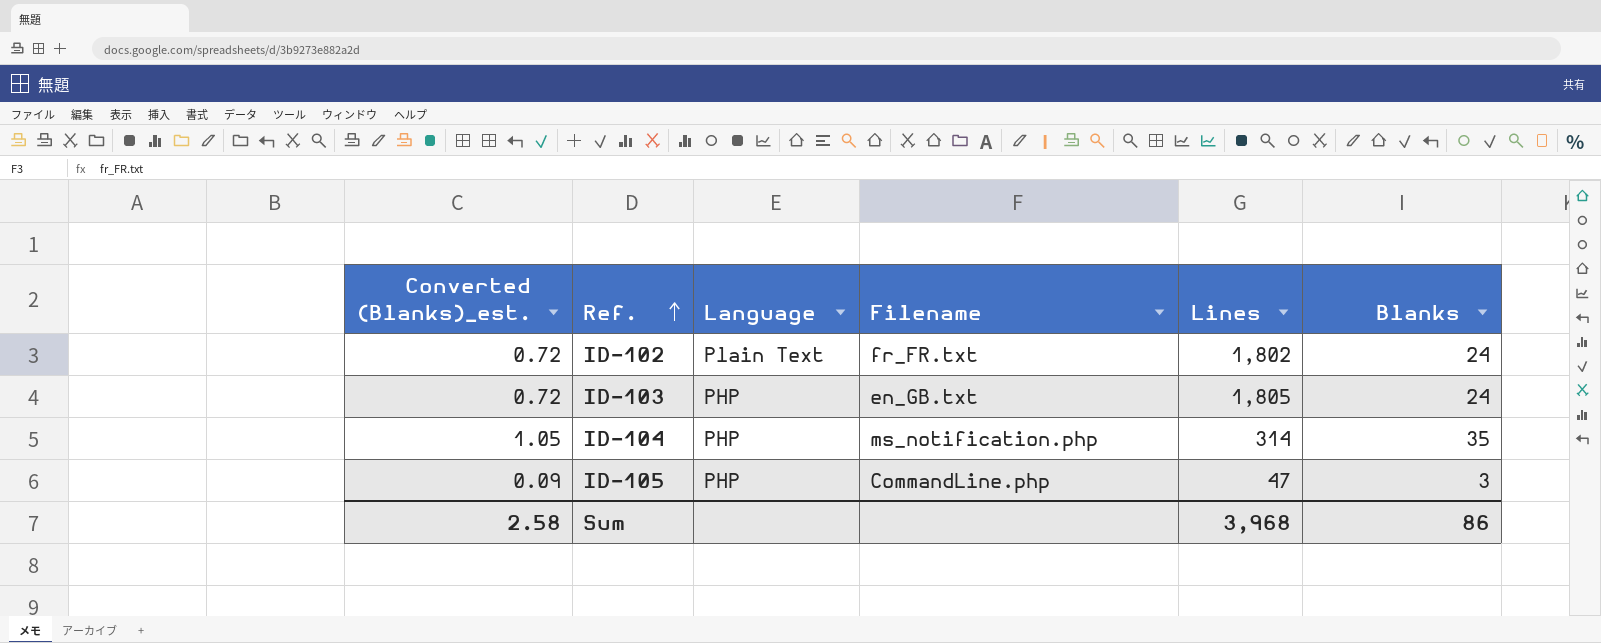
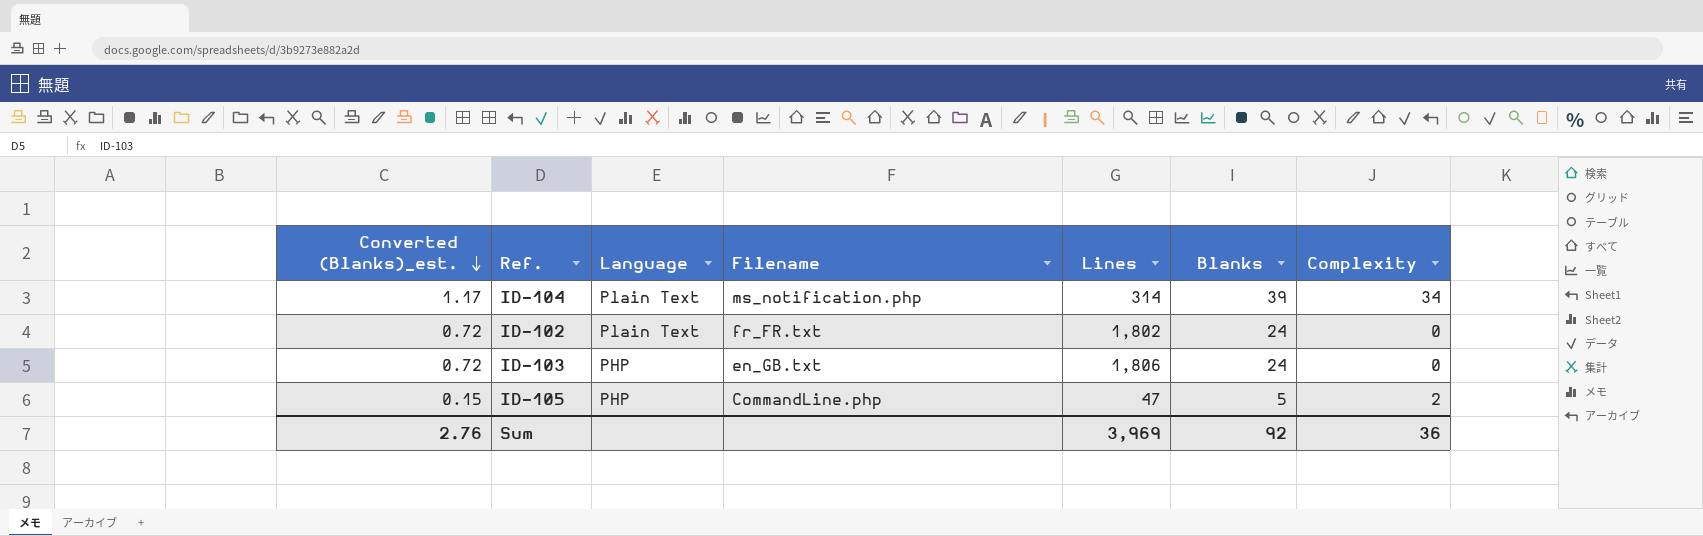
row order: Ref. ascending -> Converted (Blanks)_est. descending
column Complexity | position: none -> 7
ID-104 | Converted (Blanks)_est.: 1.05 -> 1.17
ID-104 | Language: PHP -> Plain Text
ID-104 | Blanks: 35 -> 39
ID-103 | Lines: 1,805 -> 1,806
ID-105 | Converted (Blanks)_est.: 0.09 -> 0.15
ID-105 | Blanks: 3 -> 5
Sum | Converted (Blanks)_est.: 2.58 -> 2.76
Sum | Lines: 3,968 -> 3,969
Sum | Blanks: 86 -> 92

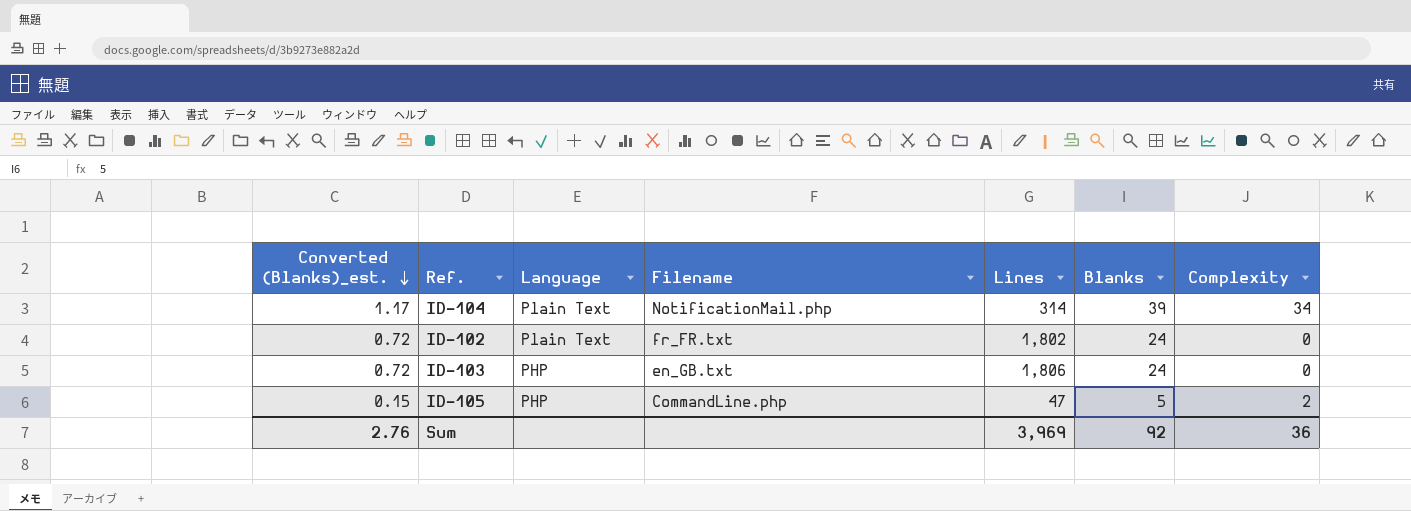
ID-104 | Filename: ms_notification.php -> NotificationMail.php

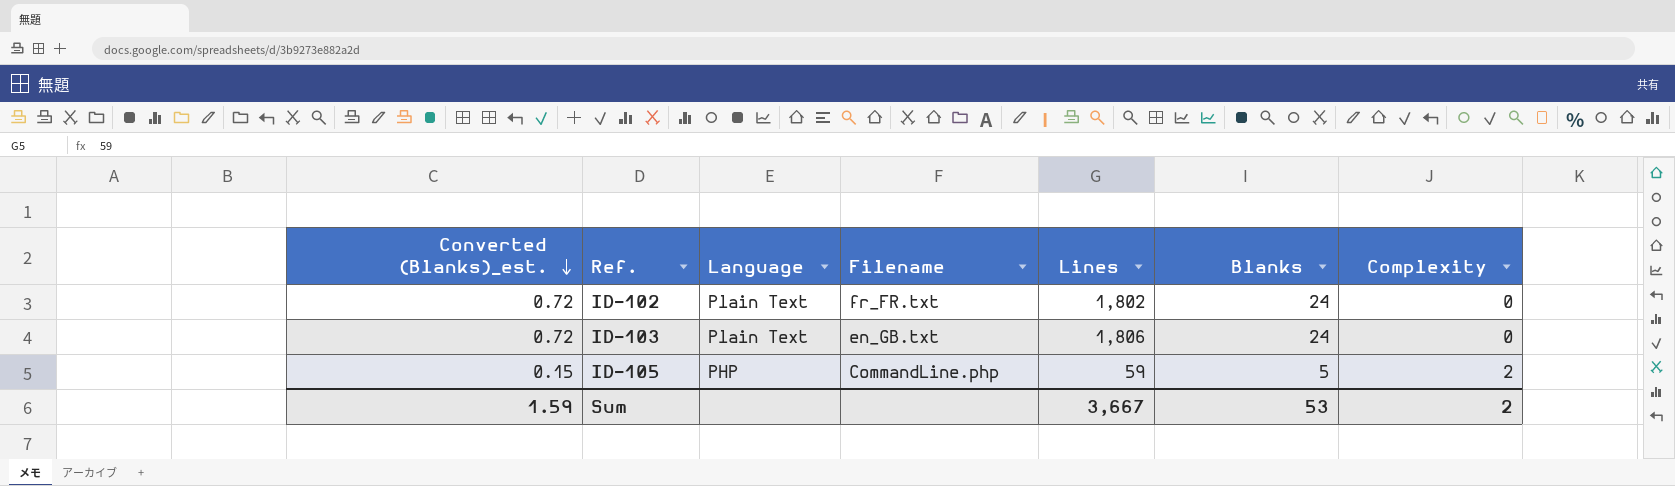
row ID-104: 1.17 | Plain Text | NotificationMail.php | 314 | 39 | 34 -> none
ID-103 | Language: PHP -> Plain Text
ID-105 | Lines: 47 -> 59
Sum | Converted (Blanks)_est.: 2.76 -> 1.59
Sum | Lines: 3,969 -> 3,667
Sum | Blanks: 92 -> 53
Sum | Complexity: 36 -> 2

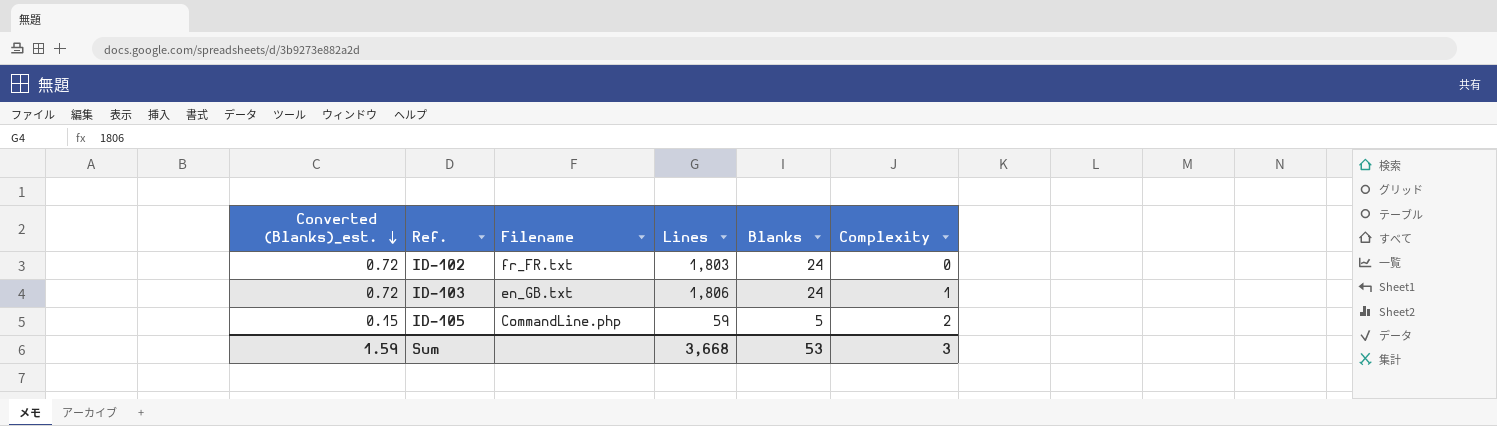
column Language | position: 3 -> none
ID-102 | Lines: 1,802 -> 1,803
ID-103 | Complexity: 0 -> 1
Sum | Lines: 3,667 -> 3,668
Sum | Complexity: 2 -> 3

